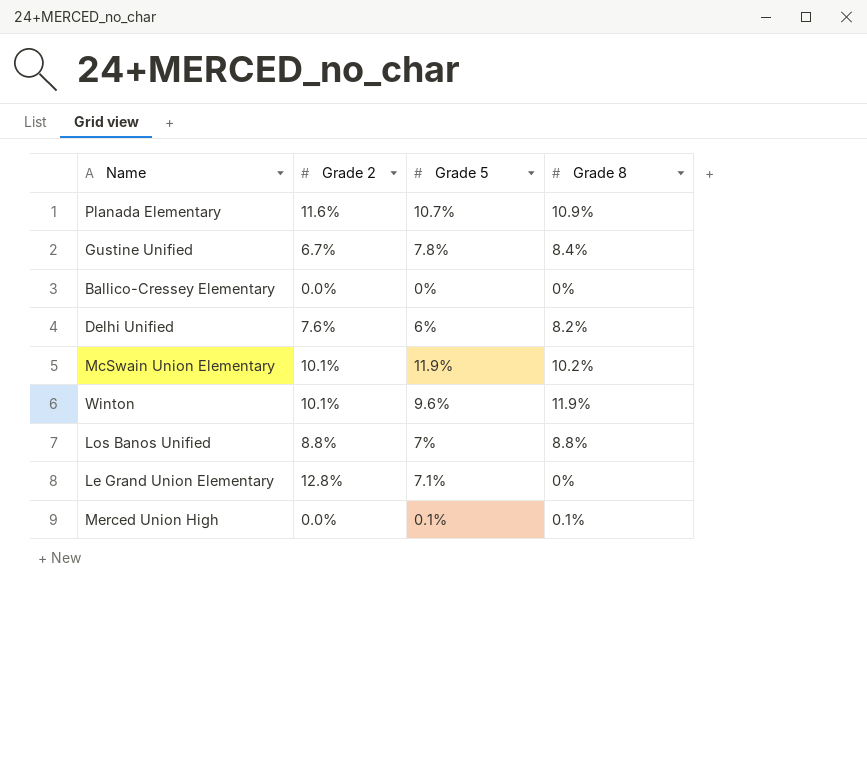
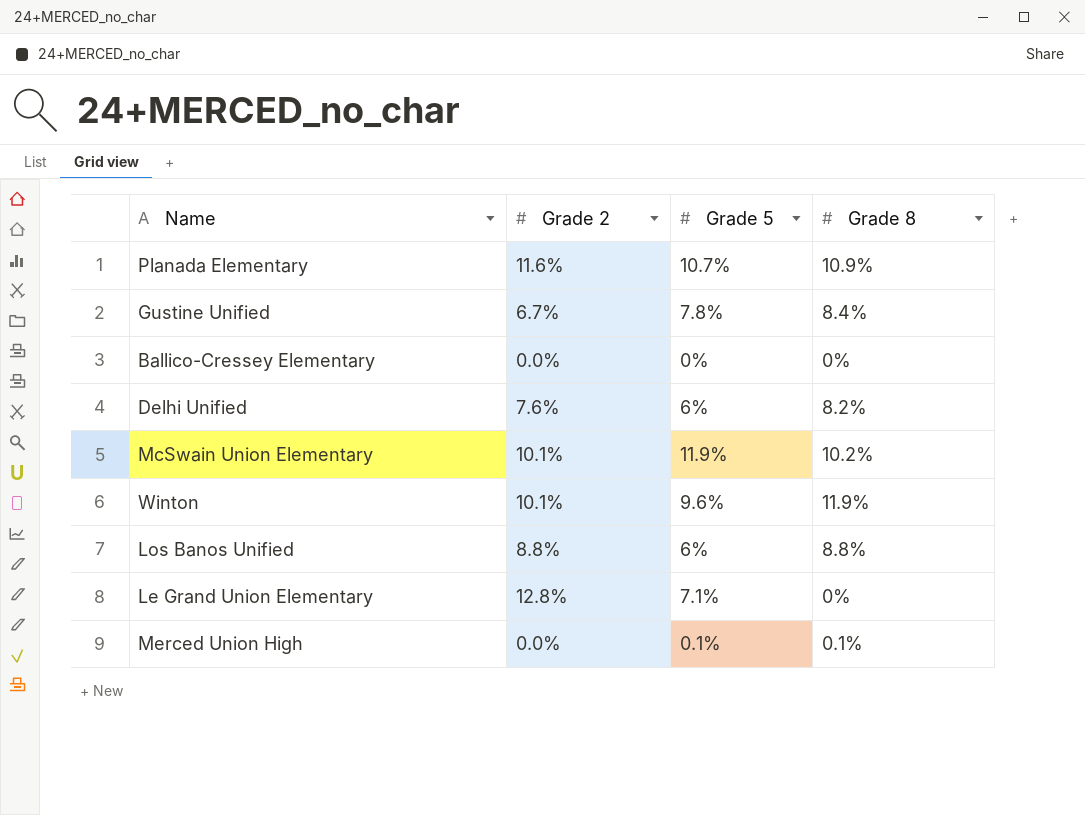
Los Banos Unified | Grade 5: 7% -> 6%

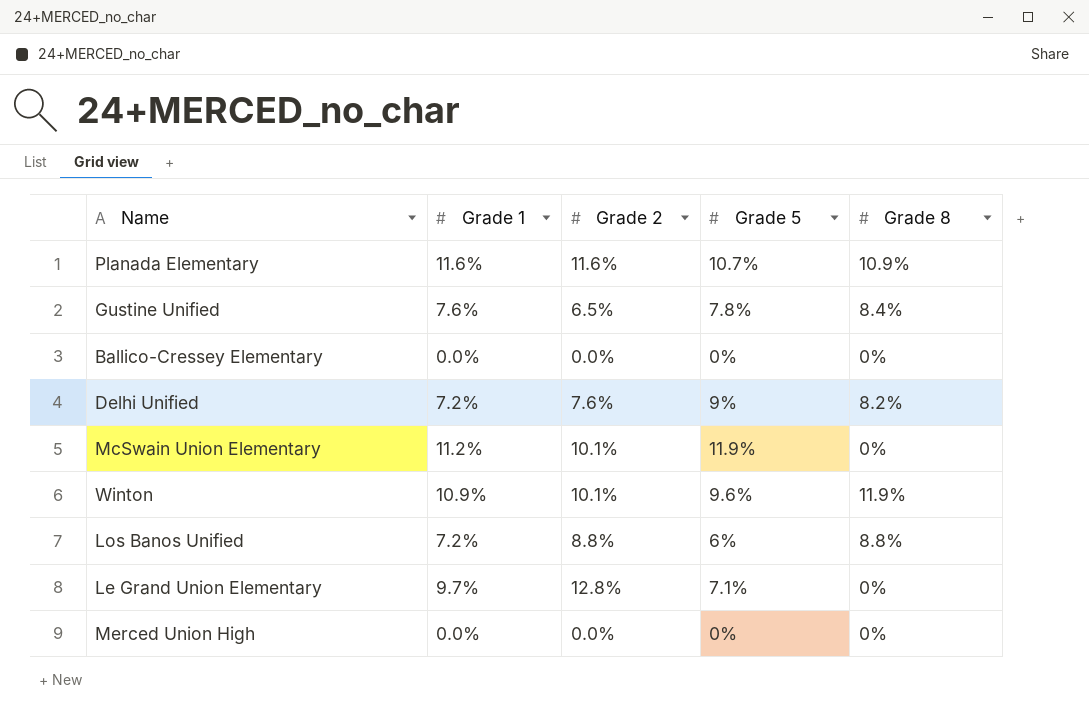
column Grade 1 | position: none -> 2
Gustine Unified | Grade 2: 6.7% -> 6.5%
Delhi Unified | Grade 5: 6% -> 9%
McSwain Union Elementary | Grade 8: 10.2% -> 0%
Merced Union High | Grade 5: 0.1% -> 0%
Merced Union High | Grade 8: 0.1% -> 0%

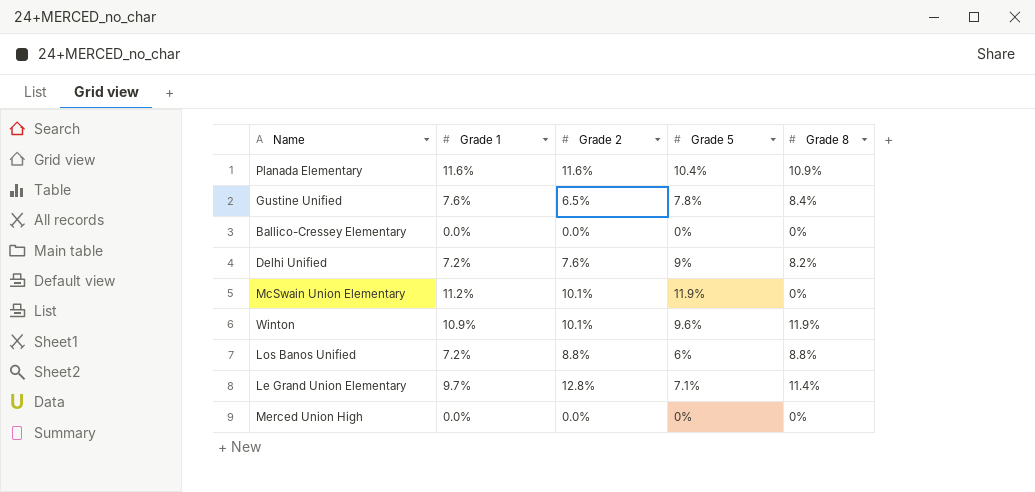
Planada Elementary | Grade 5: 10.7% -> 10.4%
Le Grand Union Elementary | Grade 8: 0% -> 11.4%

